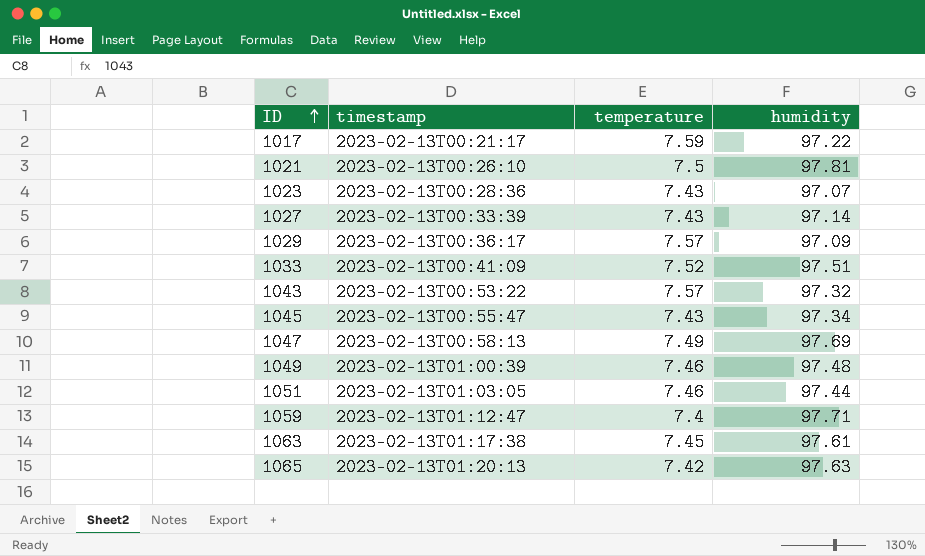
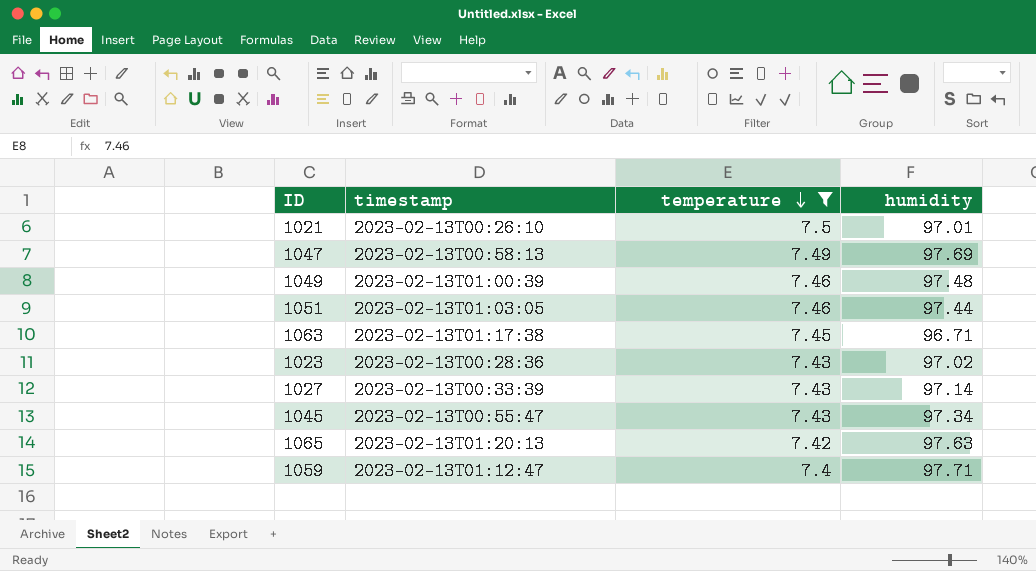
filter: none -> temperature <= 7.5
row order: ID ascending -> temperature descending
1021 | humidity: 97.81 -> 97.01
1063 | humidity: 97.61 -> 96.71
1023 | humidity: 97.07 -> 97.02

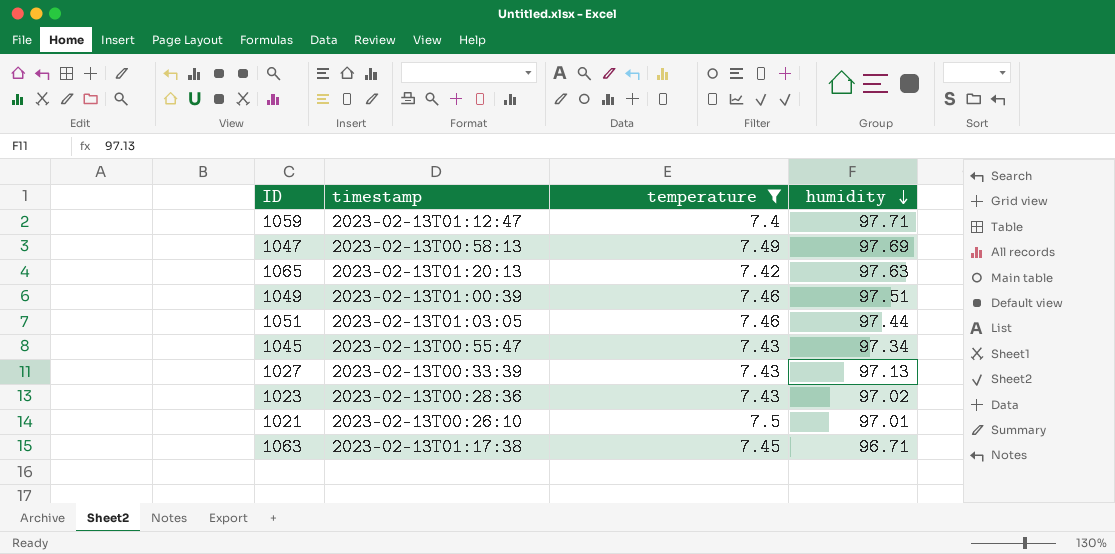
row order: temperature descending -> humidity descending
1049 | humidity: 97.48 -> 97.51
1027 | humidity: 97.14 -> 97.13

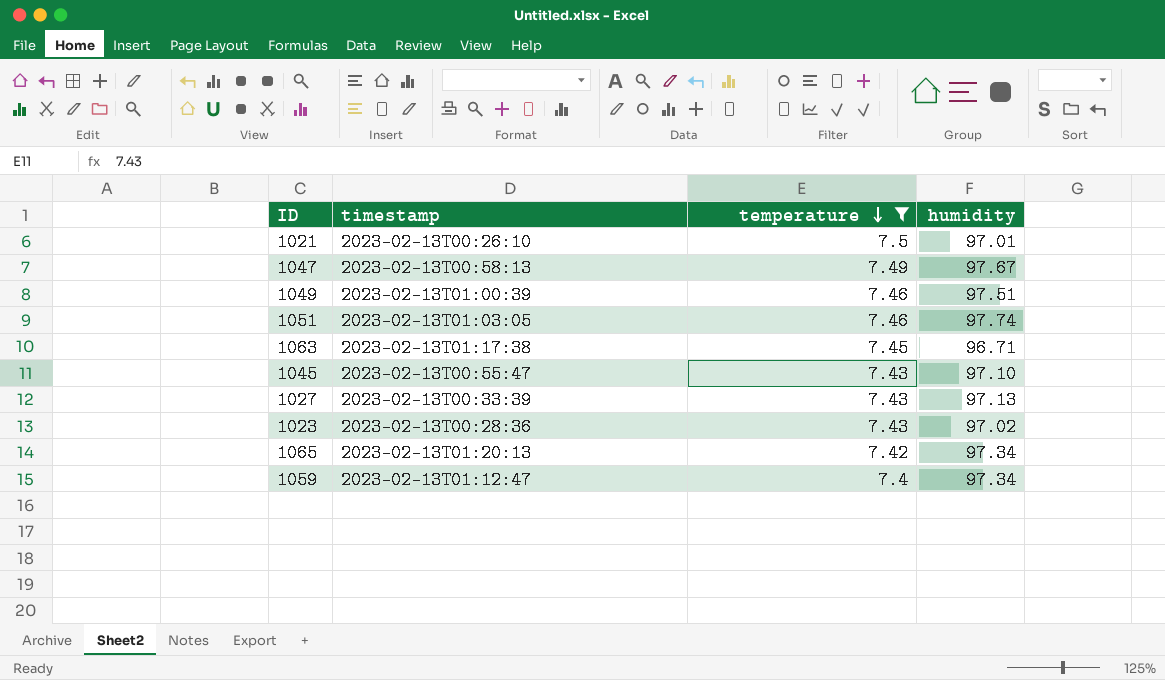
row order: humidity descending -> temperature descending
1047 | humidity: 97.69 -> 97.67
1051 | humidity: 97.44 -> 97.74
1045 | humidity: 97.34 -> 97.10
1065 | humidity: 97.63 -> 97.34
1059 | humidity: 97.71 -> 97.34

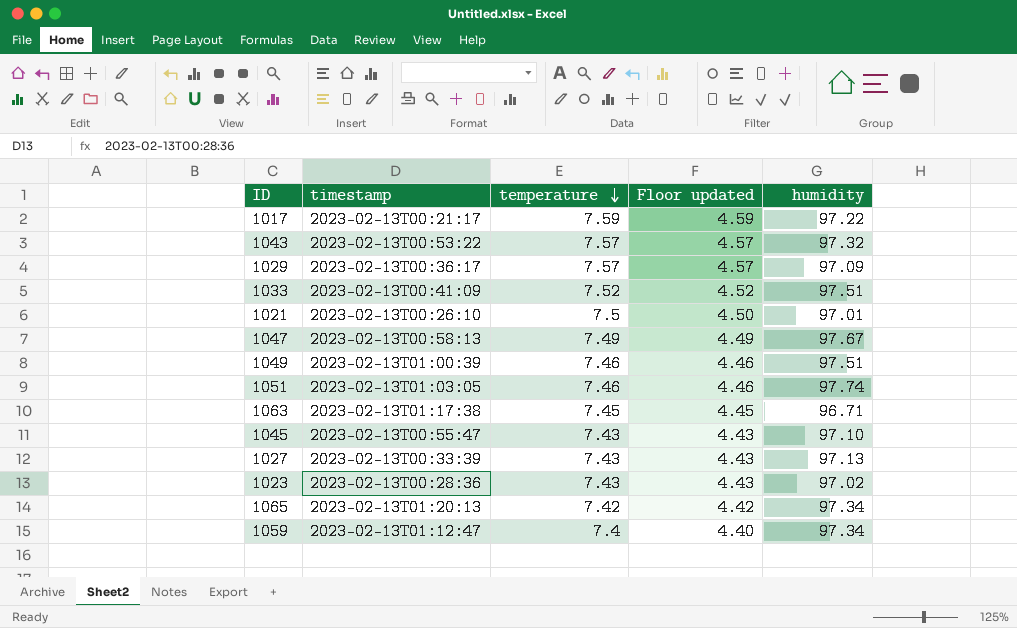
filter: temperature <= 7.5 -> none
column Floor updated | formula: none -> [temperature] - 3

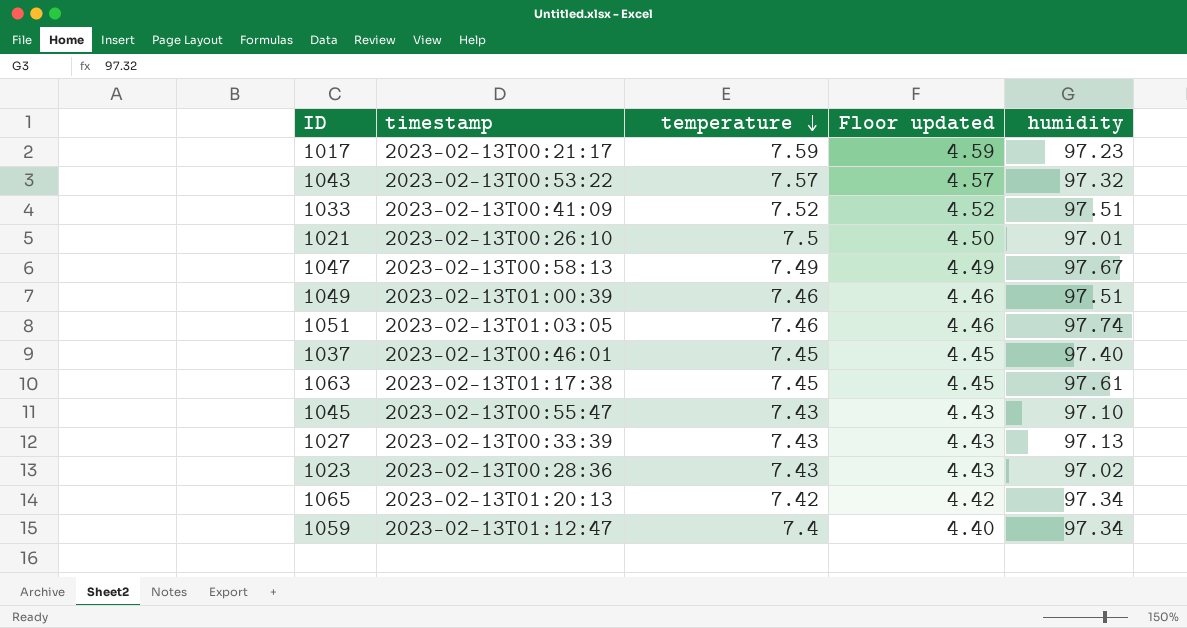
row 1029: 2023-02-13T00:36:17 | 7.57 | 4.57 | 97.09 -> none
1017 | humidity: 97.22 -> 97.23
row 1037: none -> 2023-02-13T00:46:01 | 7.45 | 4.45 | 97.40
1063 | humidity: 96.71 -> 97.61

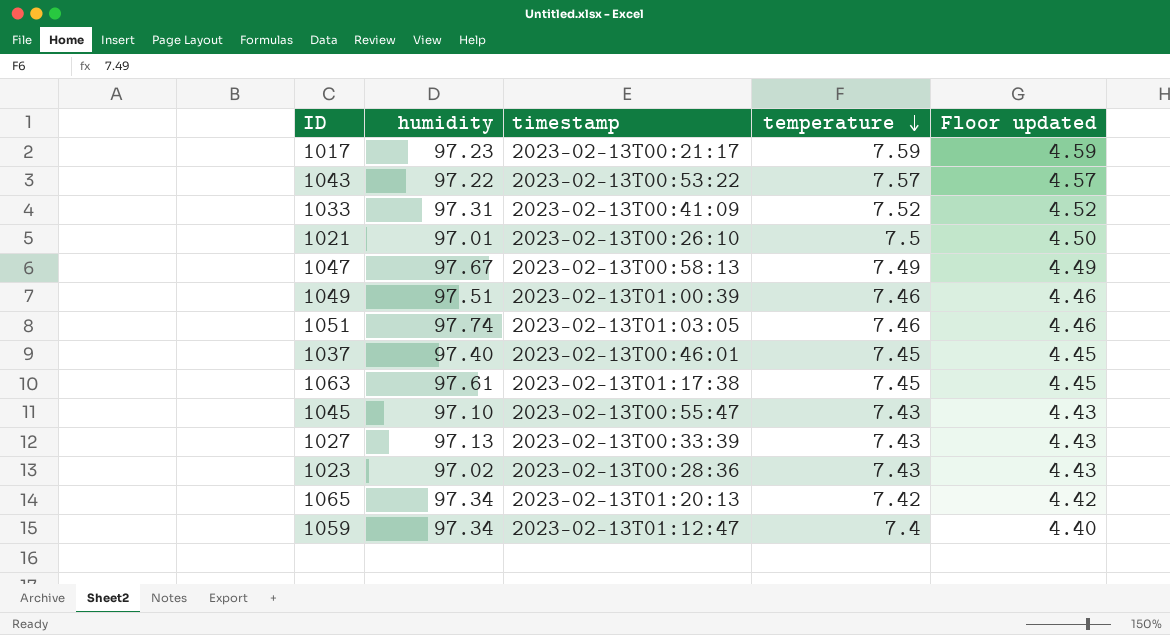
column humidity | position: 5 -> 2
1043 | humidity: 97.32 -> 97.22
1033 | humidity: 97.51 -> 97.31

